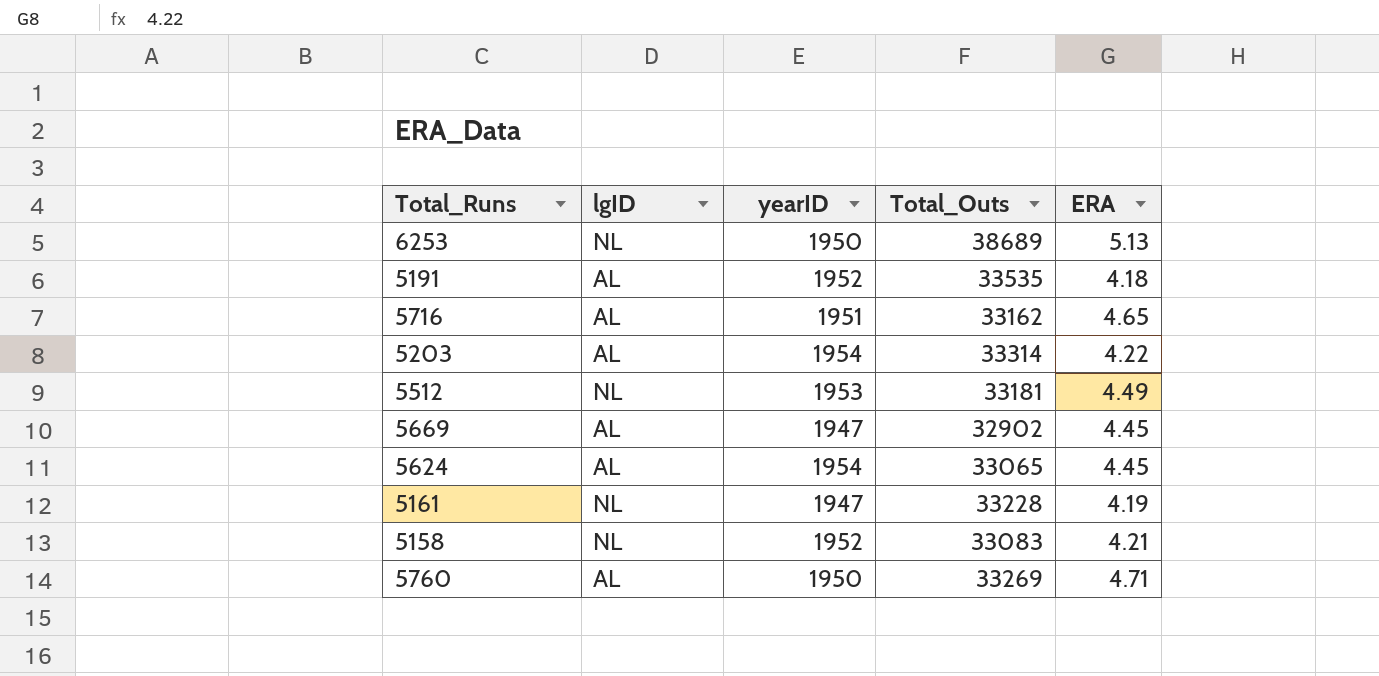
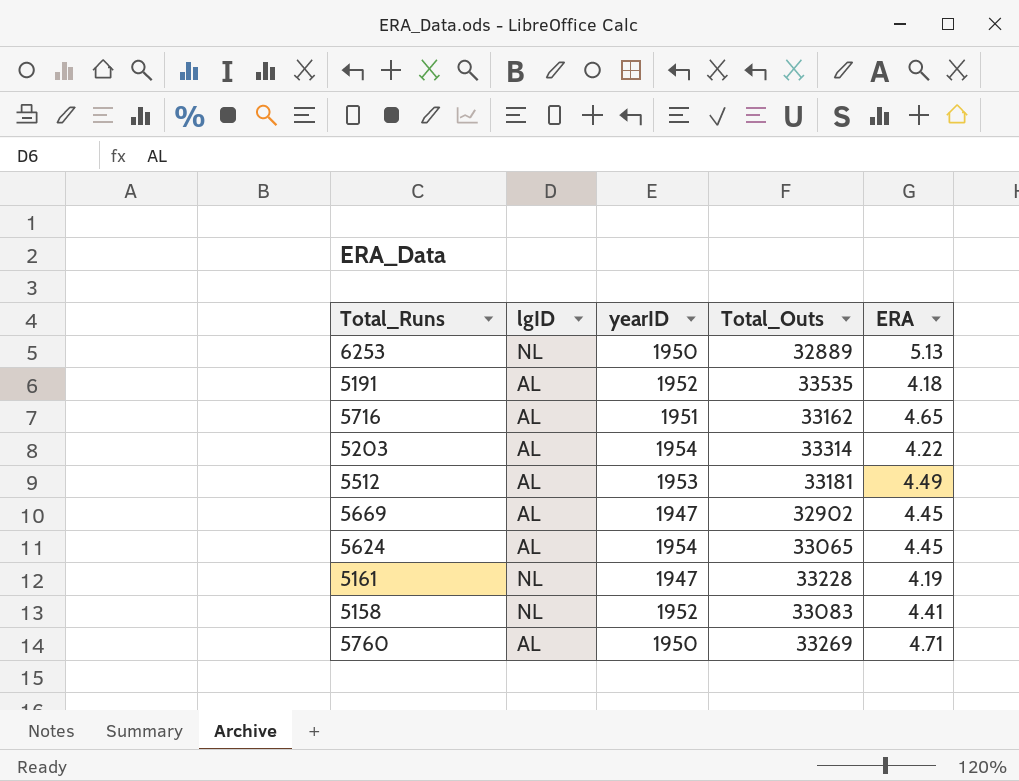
6253 | Total_Outs: 38689 -> 32889
5512 | lgID: NL -> AL
5158 | ERA: 4.21 -> 4.41

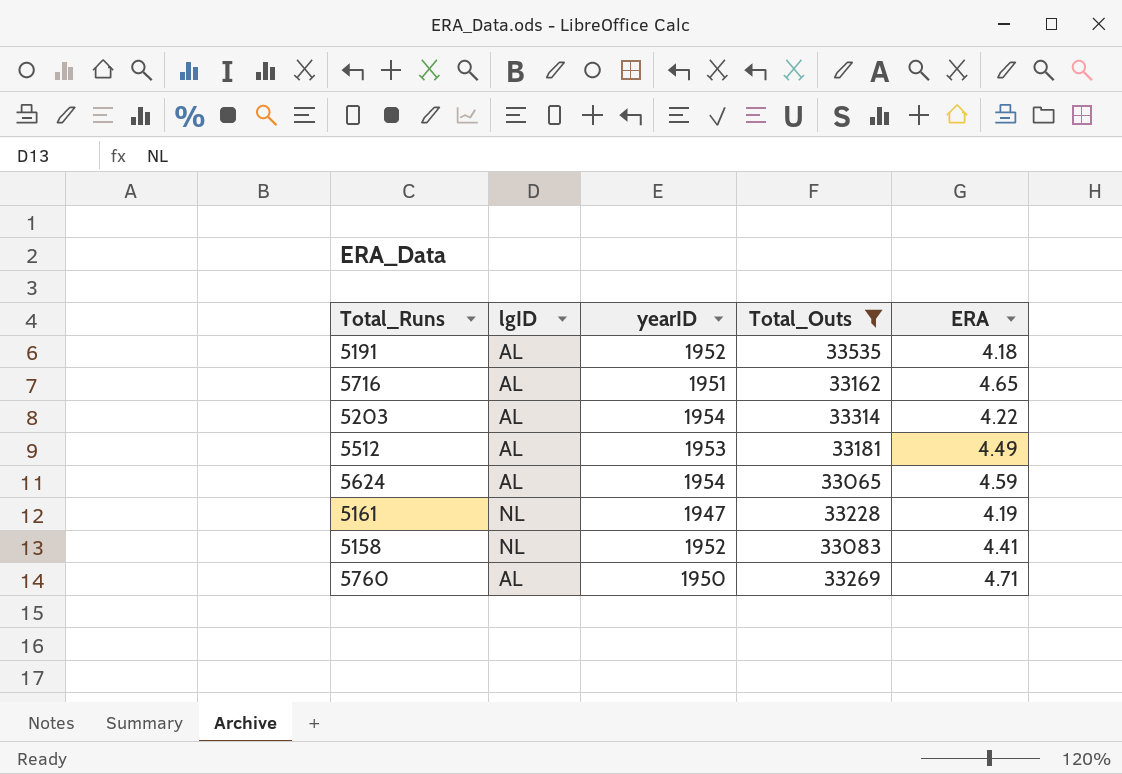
filter: none -> Total_Outs >= 33065
5624 | ERA: 4.45 -> 4.59

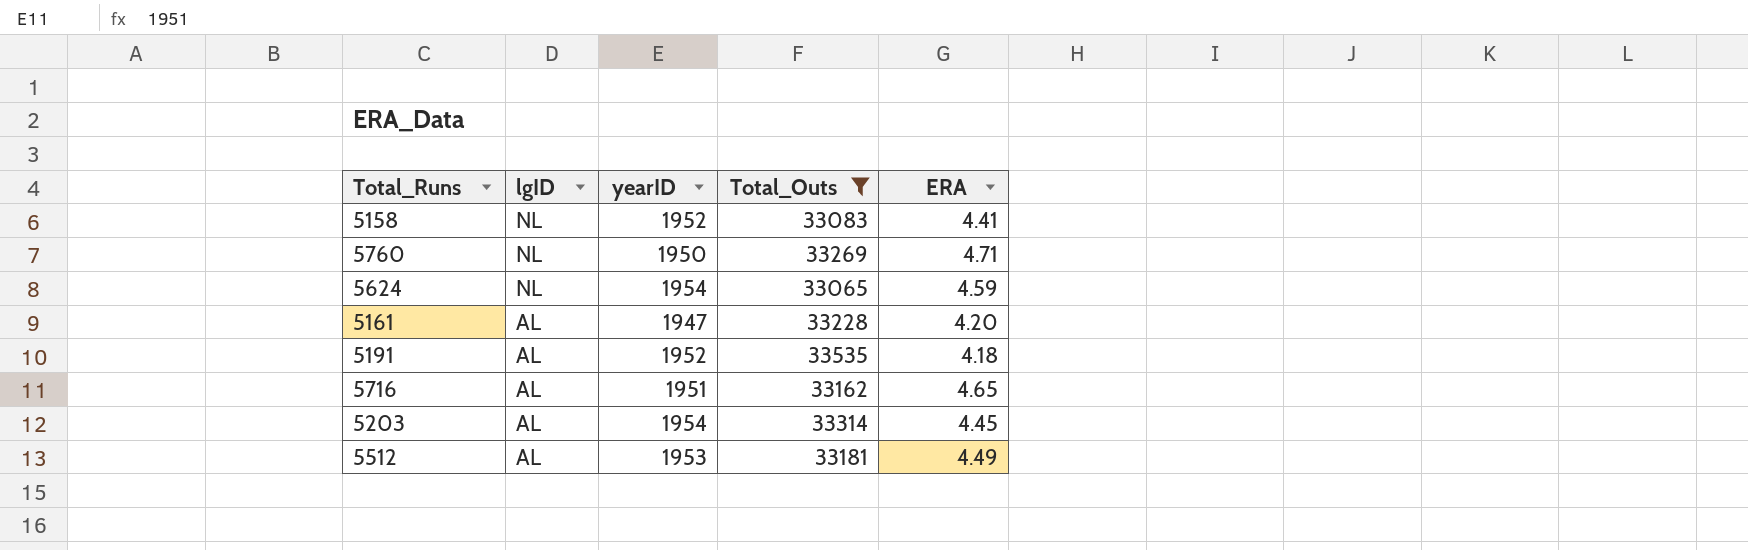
row order: none -> lgID descending
5760 | lgID: AL -> NL
5624 | lgID: AL -> NL
5161 | lgID: NL -> AL
5161 | ERA: 4.19 -> 4.20
5203 | ERA: 4.22 -> 4.45

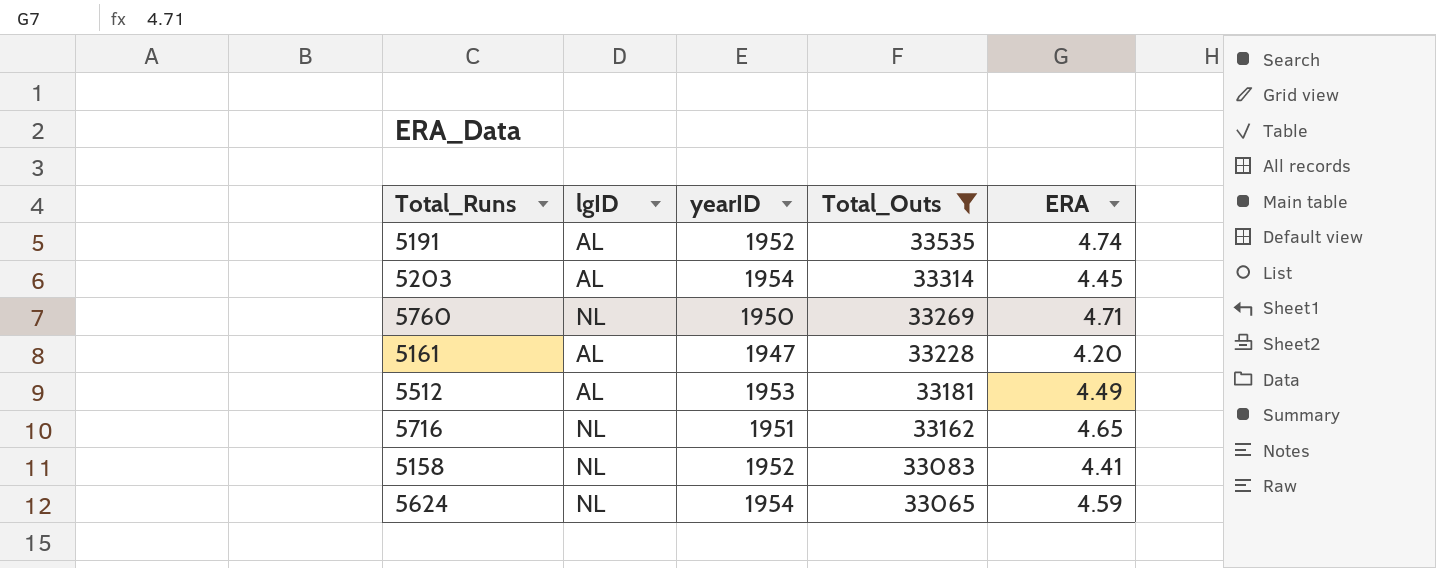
row order: lgID descending -> Total_Outs descending
5191 | ERA: 4.18 -> 4.74
5716 | lgID: AL -> NL

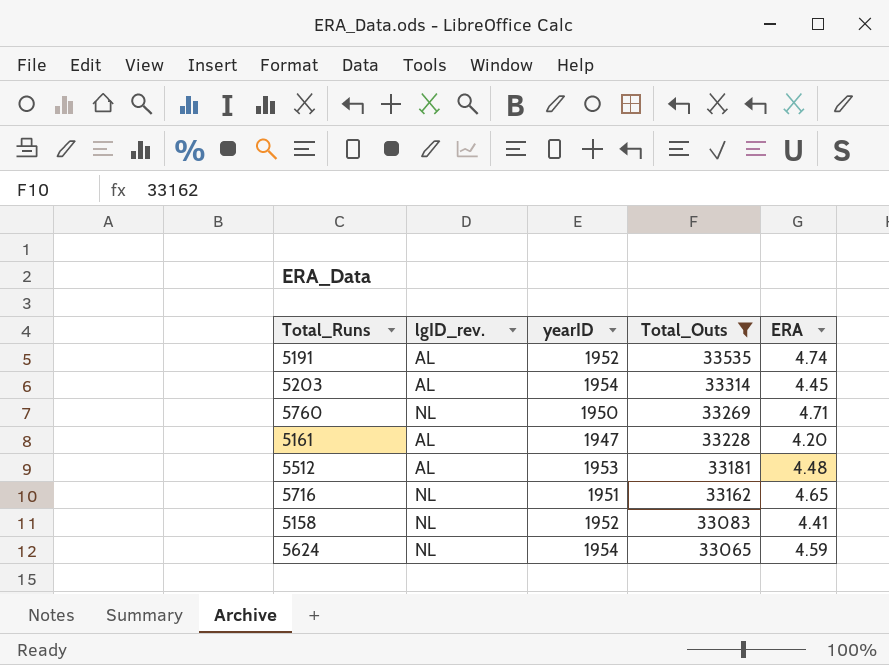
column name: lgID -> lgID_rev.
5512 | ERA: 4.49 -> 4.48

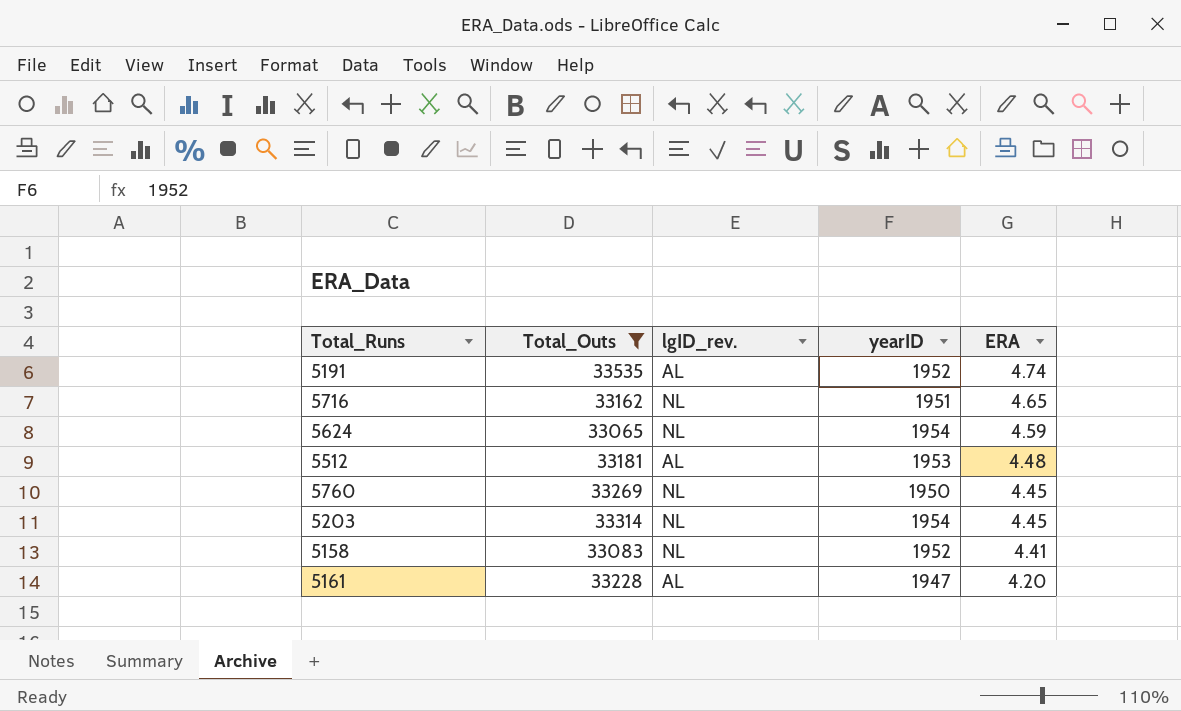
row order: Total_Outs descending -> ERA descending
column Total_Outs | position: 4 -> 2
5760 | ERA: 4.71 -> 4.45
5203 | lgID_rev.: AL -> NL

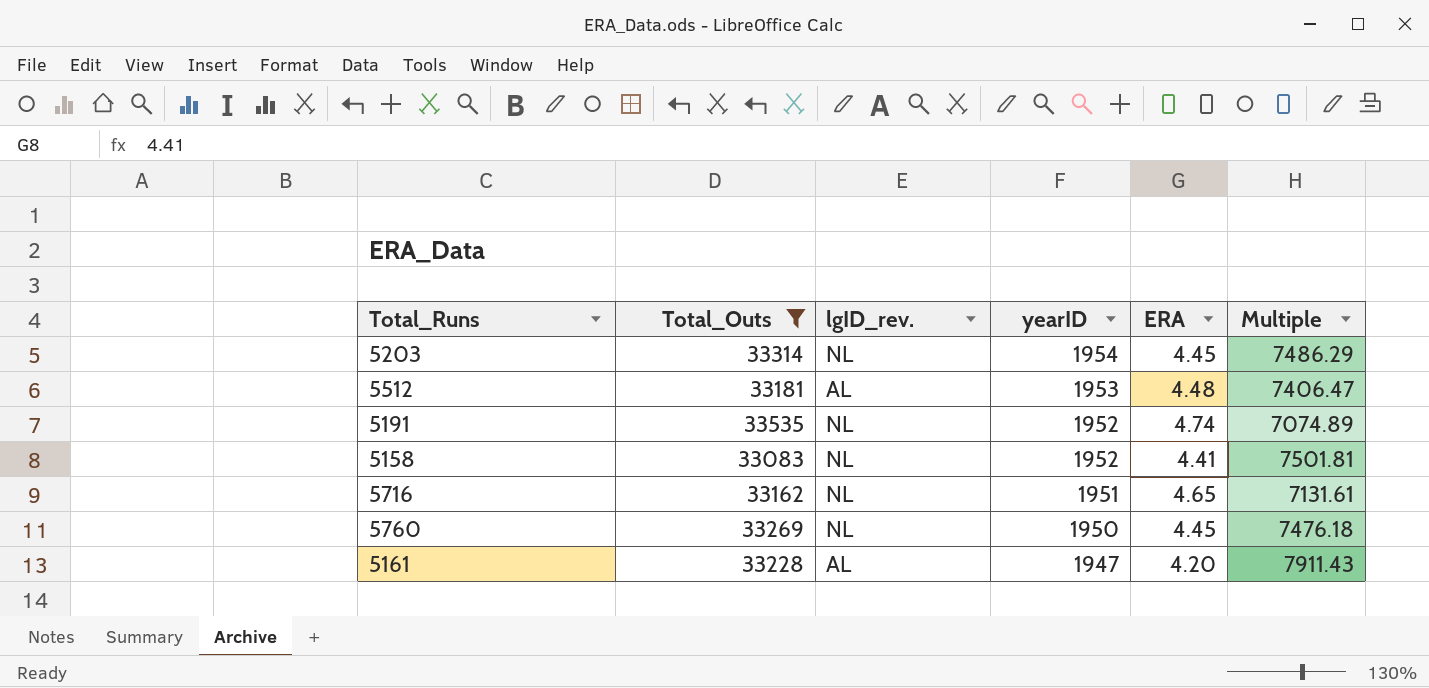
row order: ERA descending -> yearID descending
column Multiple | formula: none -> [Total_Outs] / [ERA]
row 5624: 33065 | NL | 1954 | 4.59 -> none
5191 | lgID_rev.: AL -> NL

